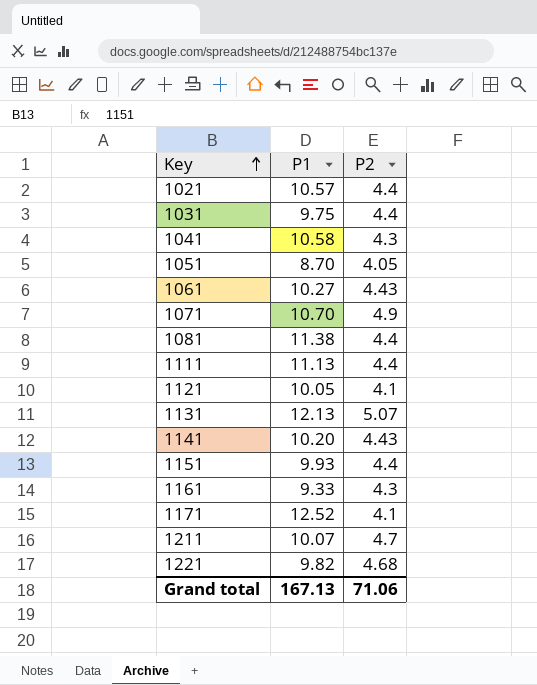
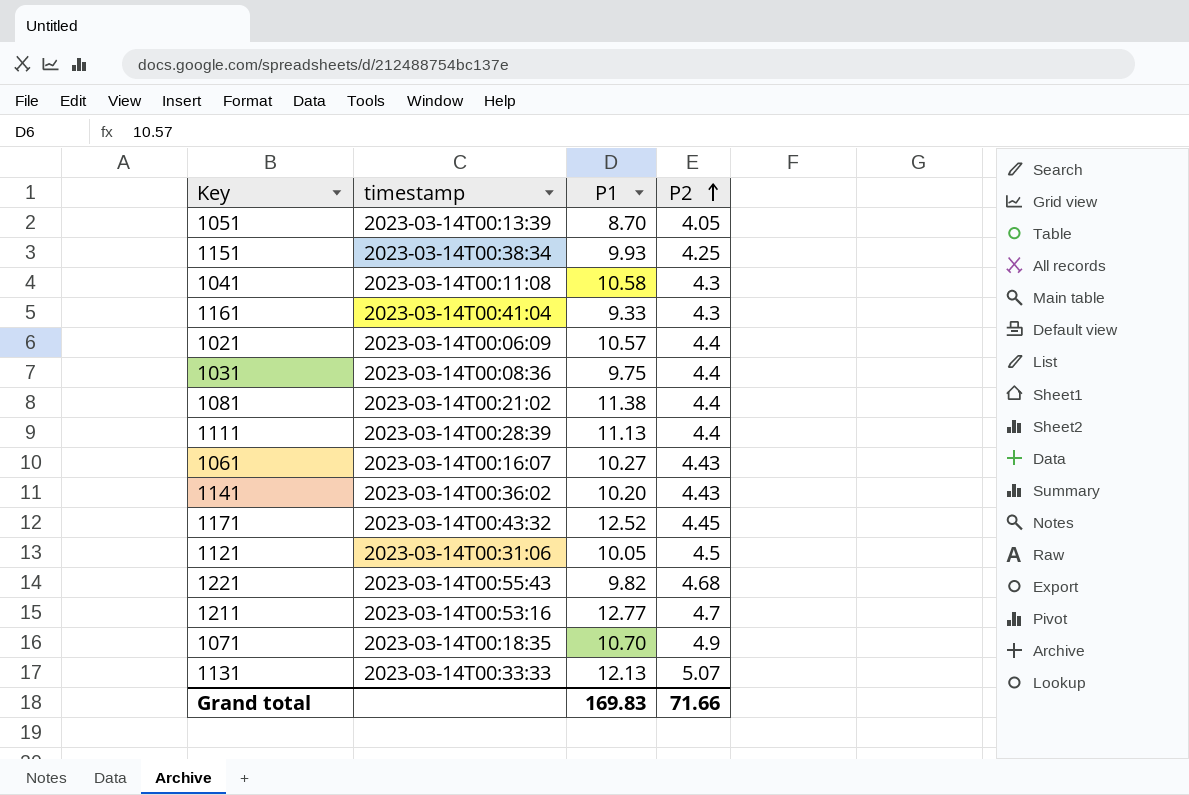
row order: Key ascending -> P2 ascending
column timestamp | position: none -> 2
1151 | P2: 4.4 -> 4.25
1171 | P2: 4.1 -> 4.45
1121 | P2: 4.1 -> 4.5
1211 | P1: 10.07 -> 12.77
Grand total | P1: 167.13 -> 169.83
Grand total | P2: 71.06 -> 71.66

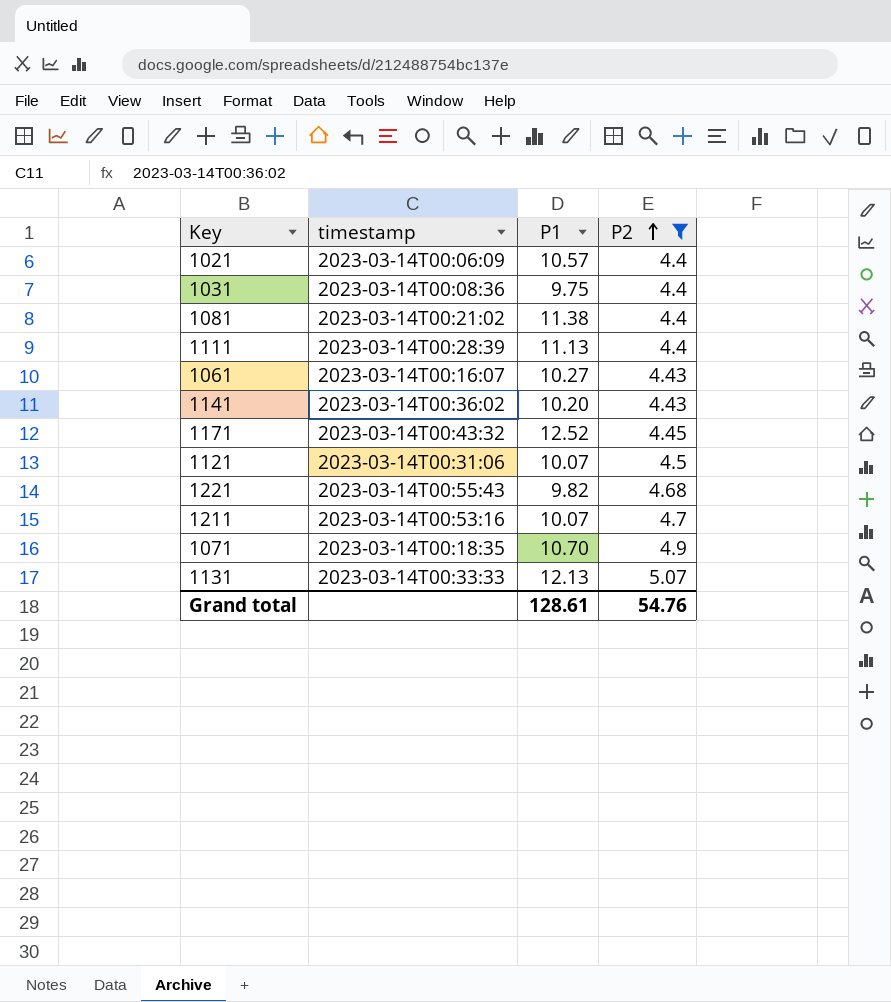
filter: none -> P2 >= 4.4
1121 | P1: 10.05 -> 10.07
1211 | P1: 12.77 -> 10.07
Grand total | P1: 169.83 -> 128.61
Grand total | P2: 71.66 -> 54.76

